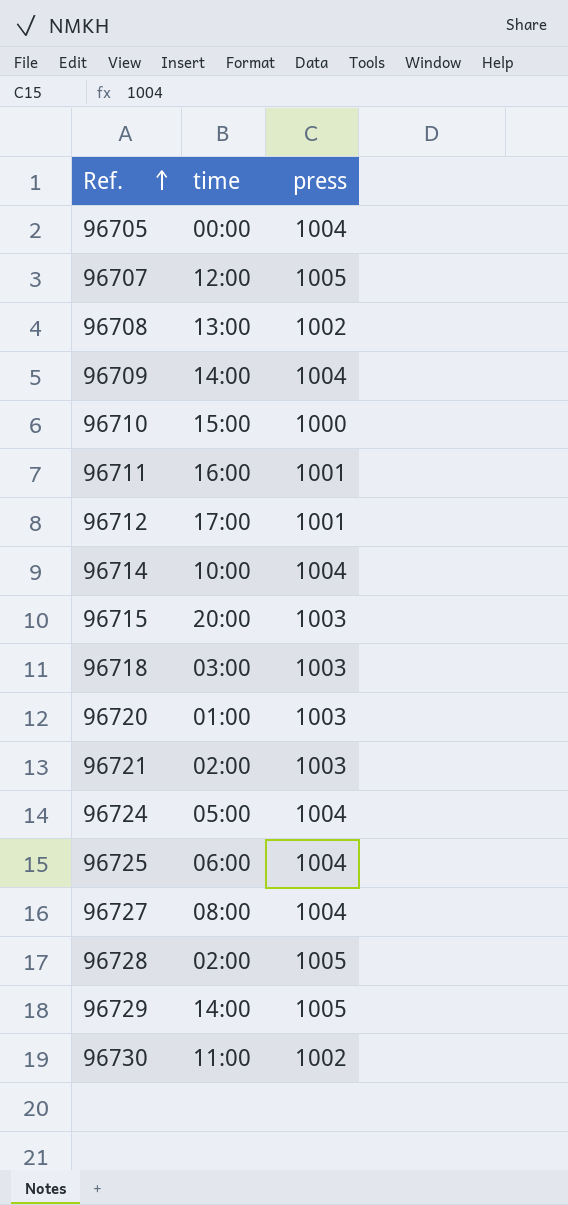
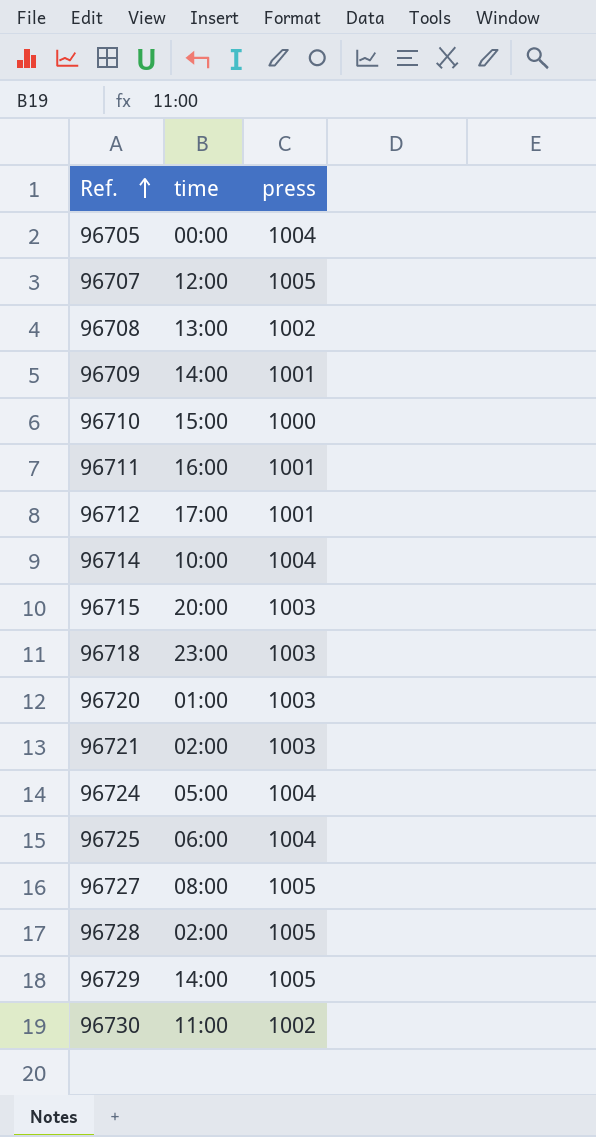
96709 | press: 1004 -> 1001
96718 | time: 03:00 -> 23:00
96727 | press: 1004 -> 1005

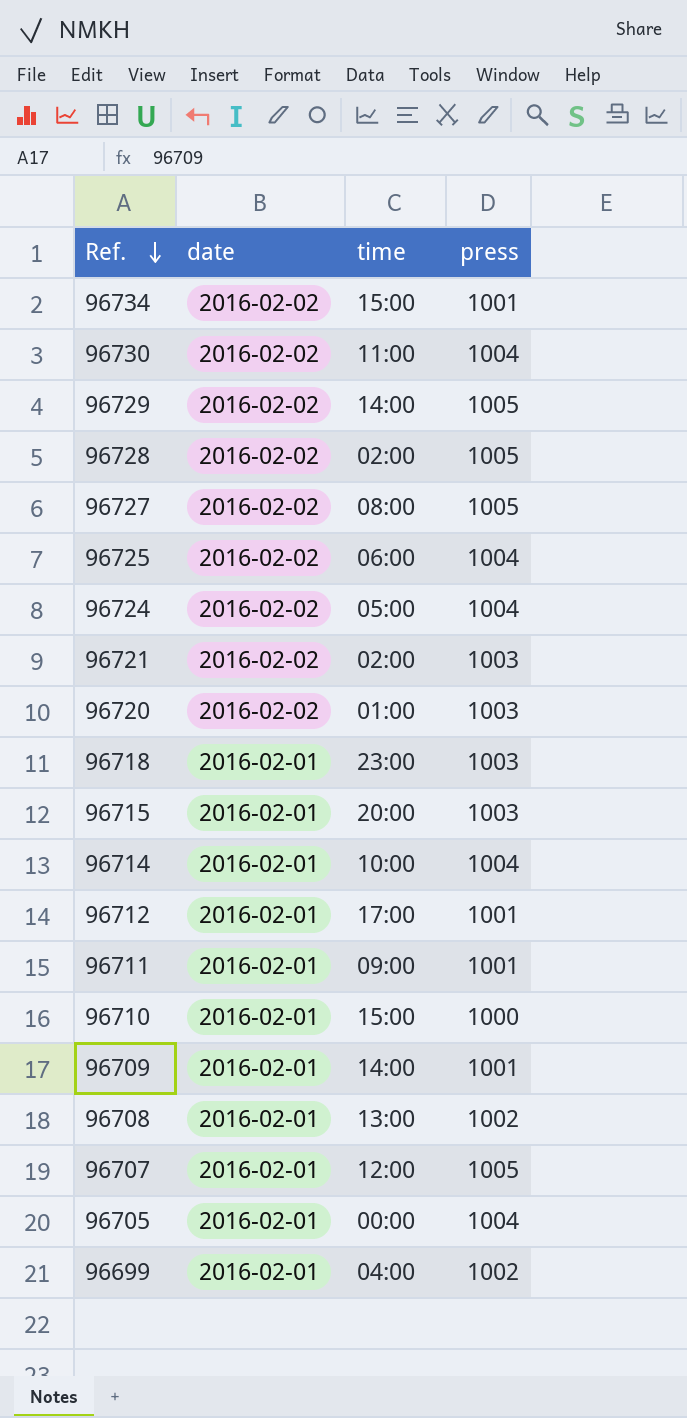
row order: Ref. ascending -> Ref. descending
column date | position: none -> 2
row 96734: none -> 2016-02-02 | 15:00 | 1001
96730 | press: 1002 -> 1004
96711 | time: 16:00 -> 09:00
row 96699: none -> 2016-02-01 | 04:00 | 1002

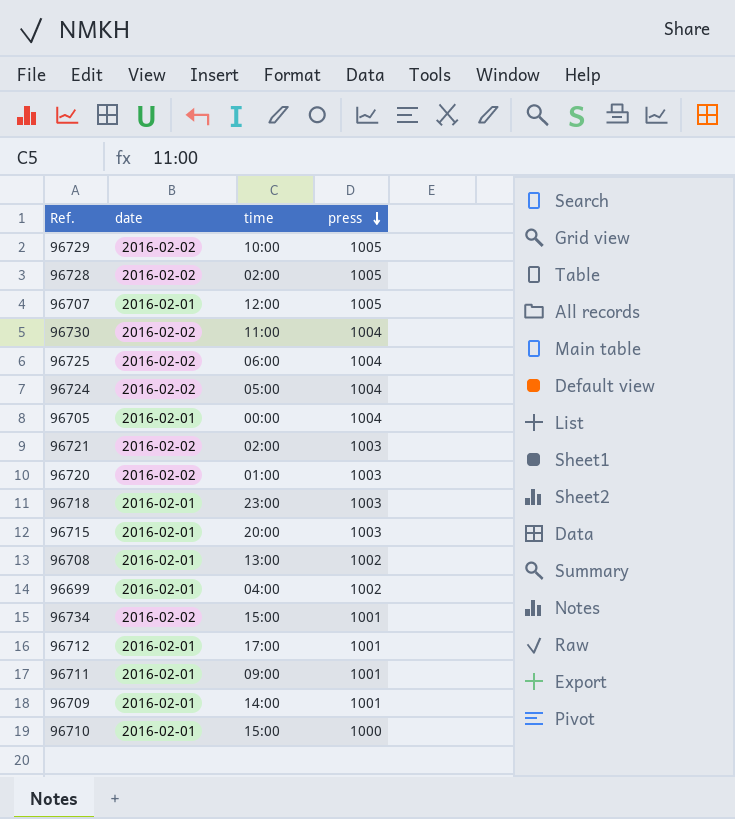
row order: Ref. descending -> press descending
row 96727: 2016-02-02 | 08:00 | 1005 -> none
row 96714: 2016-02-01 | 10:00 | 1004 -> none
96729 | time: 14:00 -> 10:00

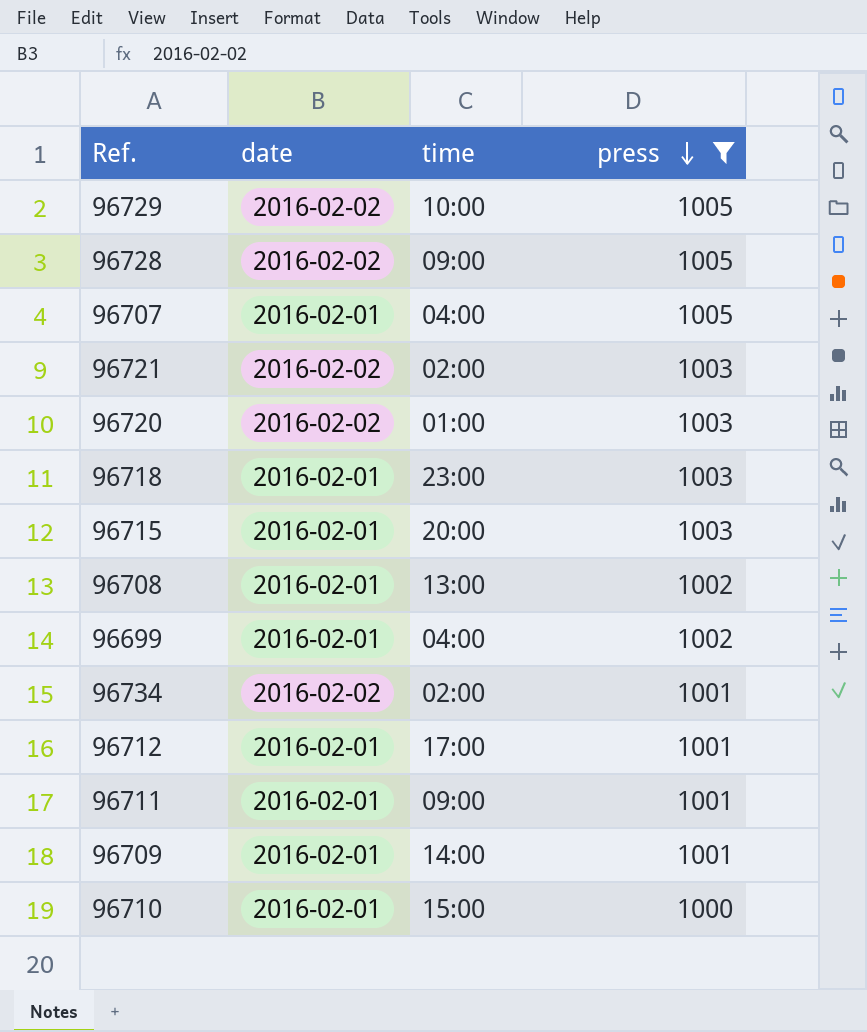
filter: none -> press != 1004
96728 | time: 02:00 -> 09:00
96707 | time: 12:00 -> 04:00
96734 | time: 15:00 -> 02:00

